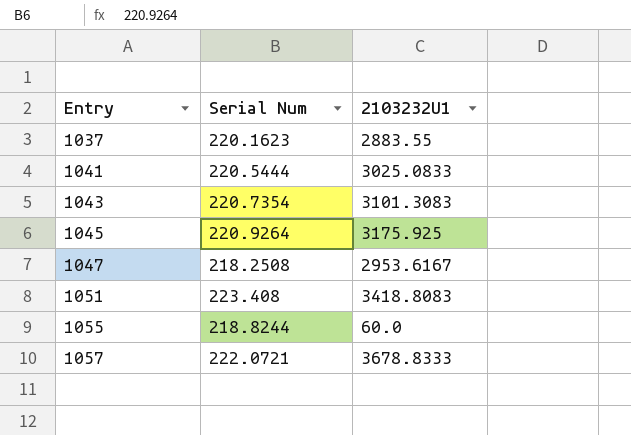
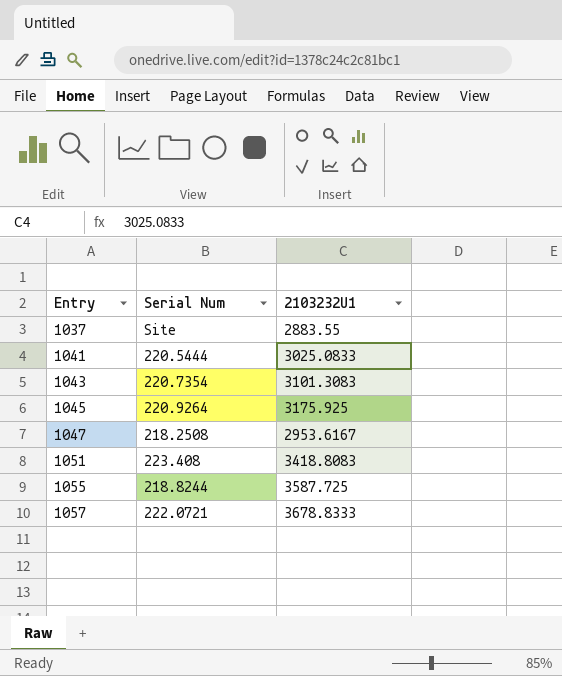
1037 | Serial Num: 220.1623 -> Site
1055 | 2103232U1: 60.0 -> 3587.725

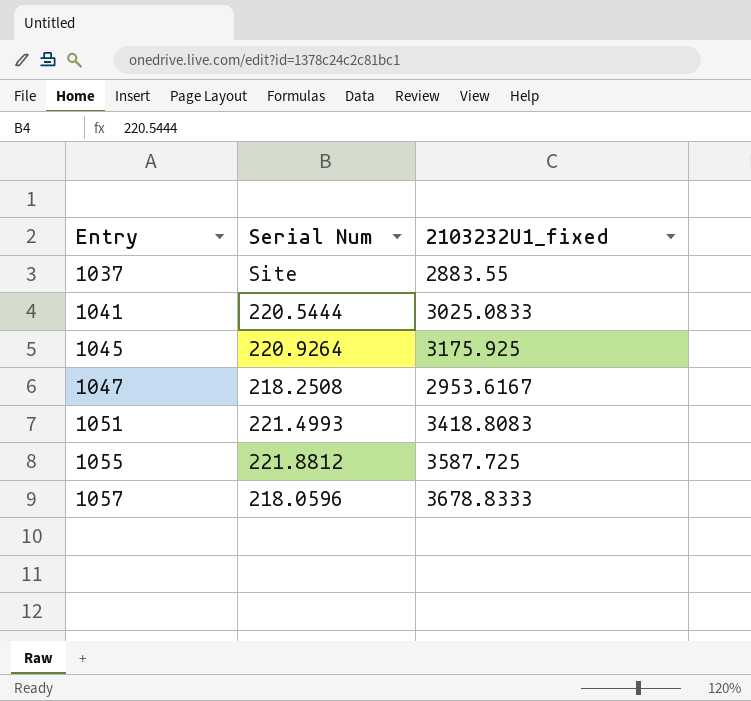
column name: 2103232U1 -> 2103232U1_fixed
row 1043: 220.7354 | 3101.3083 -> none
1051 | Serial Num: 223.408 -> 221.4993
1055 | Serial Num: 218.8244 -> 221.8812
1057 | Serial Num: 222.0721 -> 218.0596

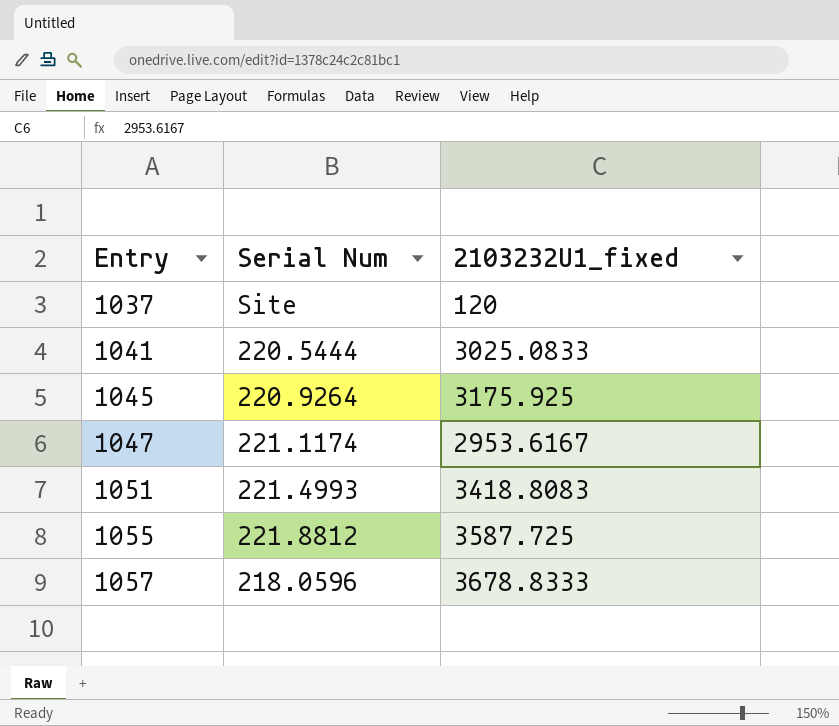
1037 | 2103232U1_fixed: 2883.55 -> 120
1047 | Serial Num: 218.2508 -> 221.1174

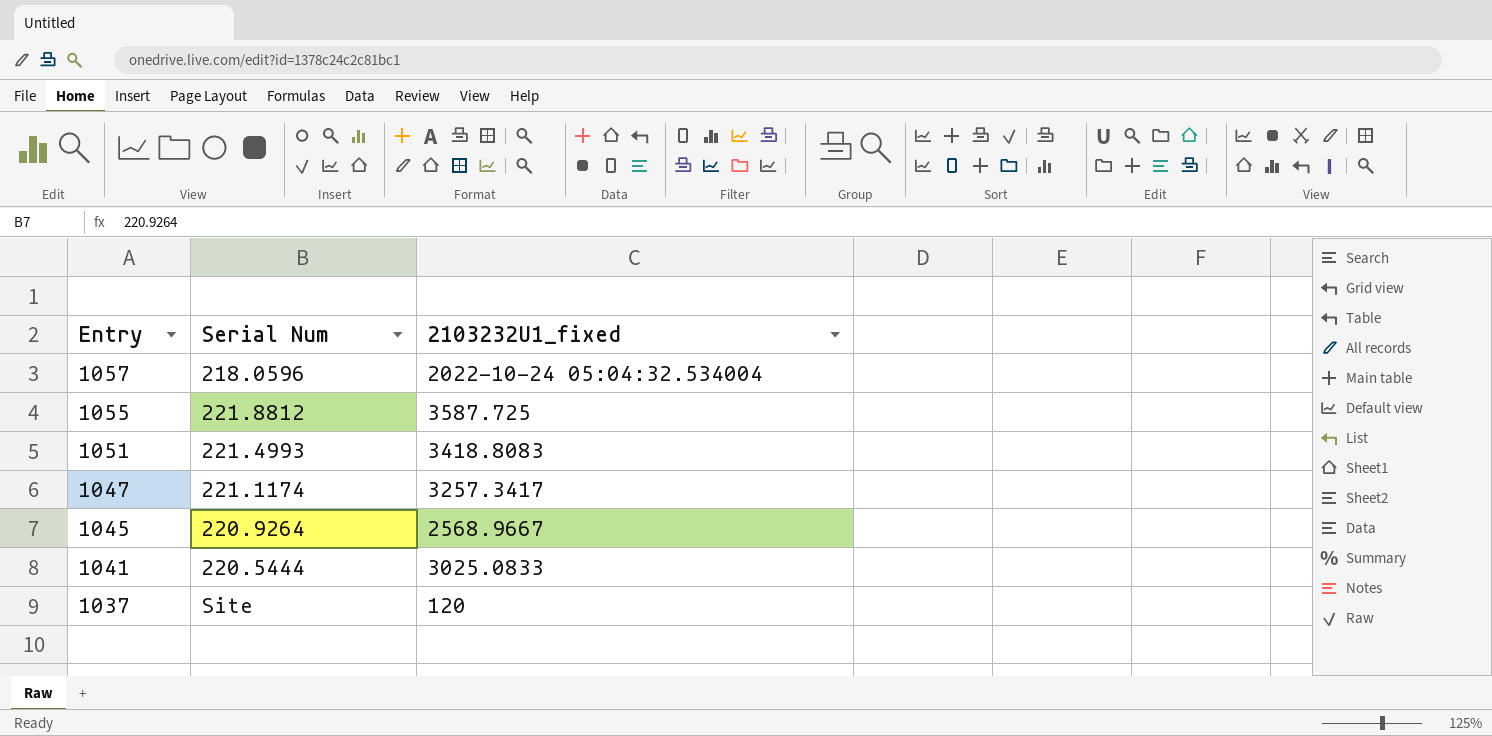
row order: Entry ascending -> Entry descending
1057 | 2103232U1_fixed: 3678.8333 -> 2022-10-24 05:04:32.534004
1047 | 2103232U1_fixed: 2953.6167 -> 3257.3417
1045 | 2103232U1_fixed: 3175.925 -> 2568.9667

